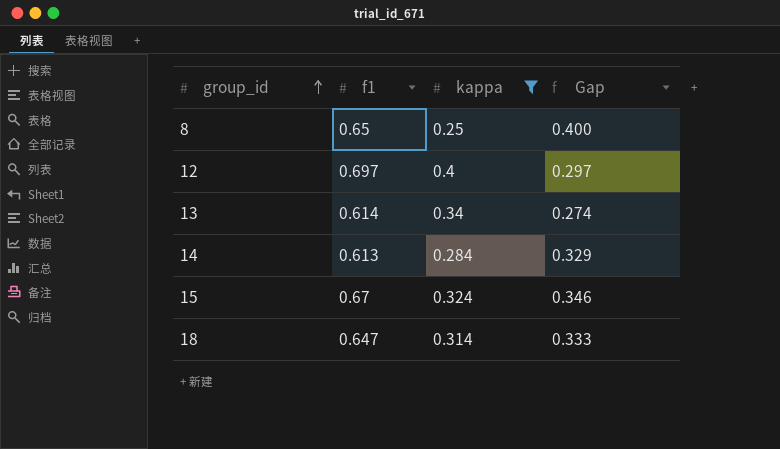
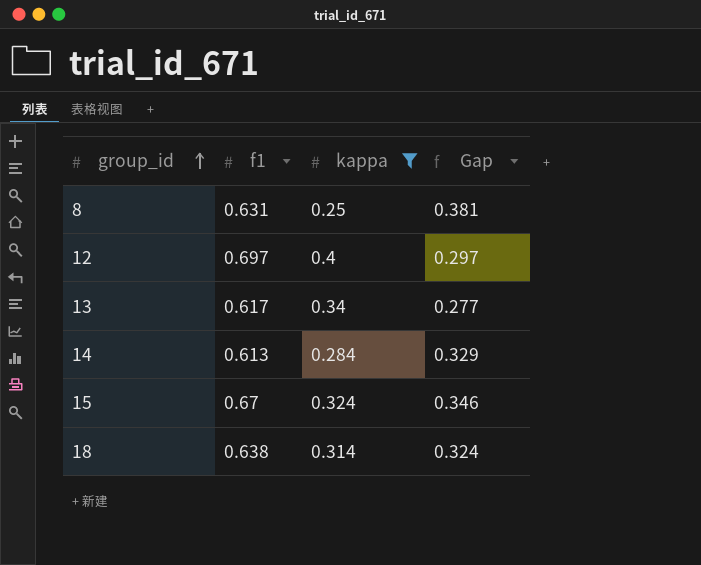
8 | f1: 0.65 -> 0.631
8 | Gap: 0.400 -> 0.381
13 | f1: 0.614 -> 0.617
13 | Gap: 0.274 -> 0.277
18 | f1: 0.647 -> 0.638
18 | Gap: 0.333 -> 0.324

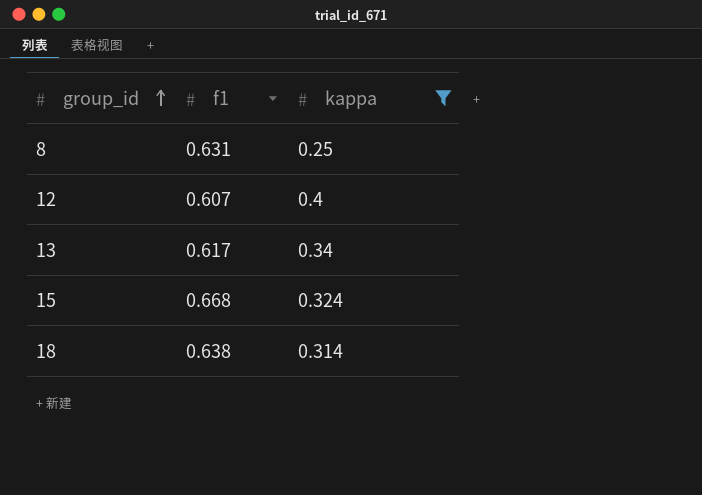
column Gap | formula: [f1] - [kappa] -> none
row 14: 0.613 | 0.284 | 0.329 -> none
12 | f1: 0.697 -> 0.607
15 | f1: 0.67 -> 0.668

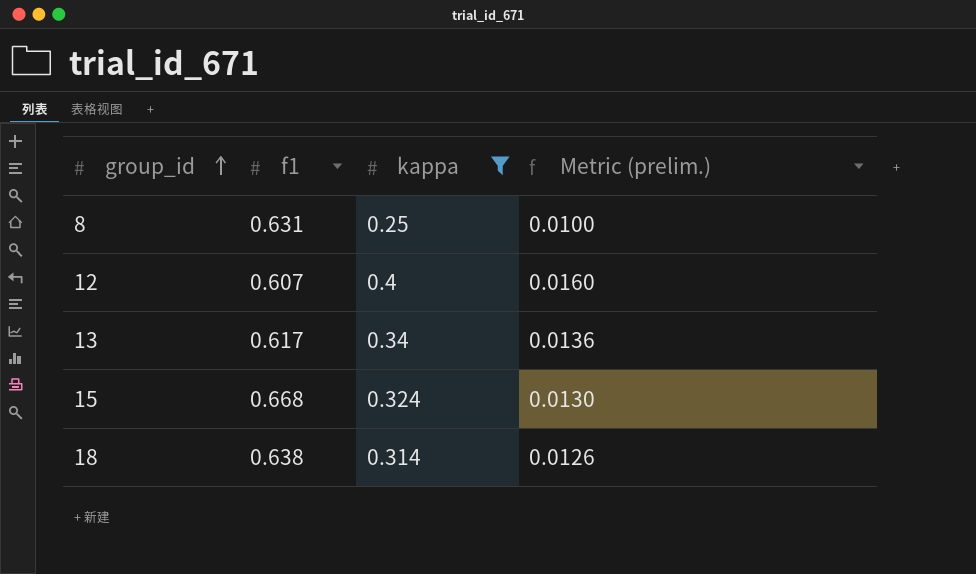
column Metric (prelim.) | formula: none -> [kappa] * 0.04

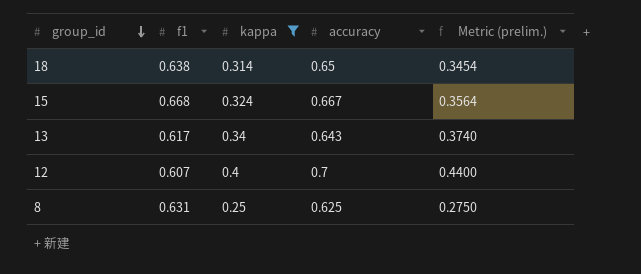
row order: group_id ascending -> group_id descending
column accuracy | position: none -> 4
column Metric (prelim.) | formula: [kappa] * 0.04 -> [kappa] * 1.1

